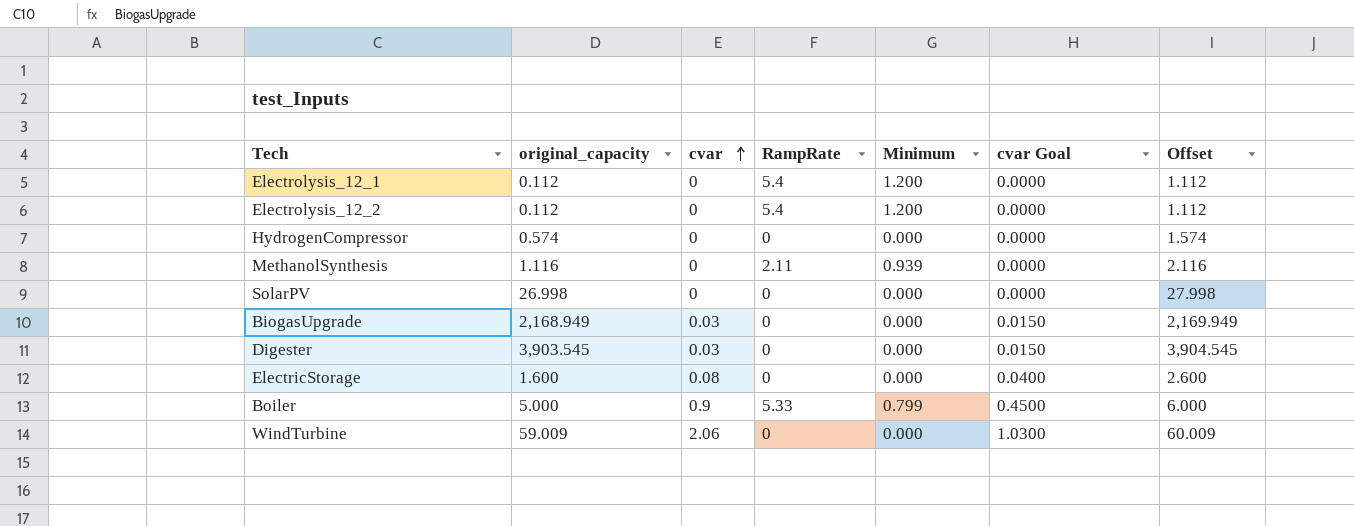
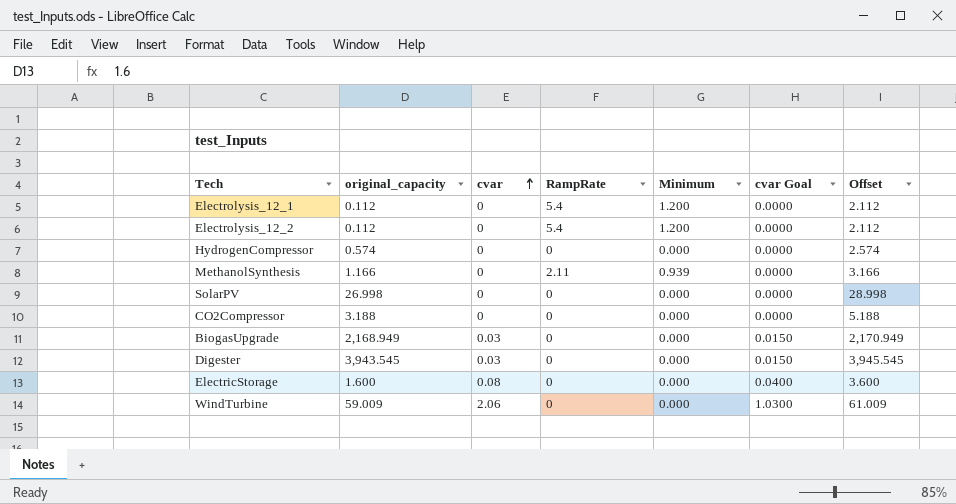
column Offset | formula: [original_capacity] + 1 -> [original_capacity] + 2
row Boiler: 5.000 | 0.9 | 5.33 | 0.799 | 0.4500 | 6.000 -> none
MethanolSynthesis | original_capacity: 1.116 -> 1.166
row CO2Compressor: none -> 3.188 | 0 | 0 | 0.000 | 0.0000 | 5.188
Digester | original_capacity: 3,903.545 -> 3,943.545

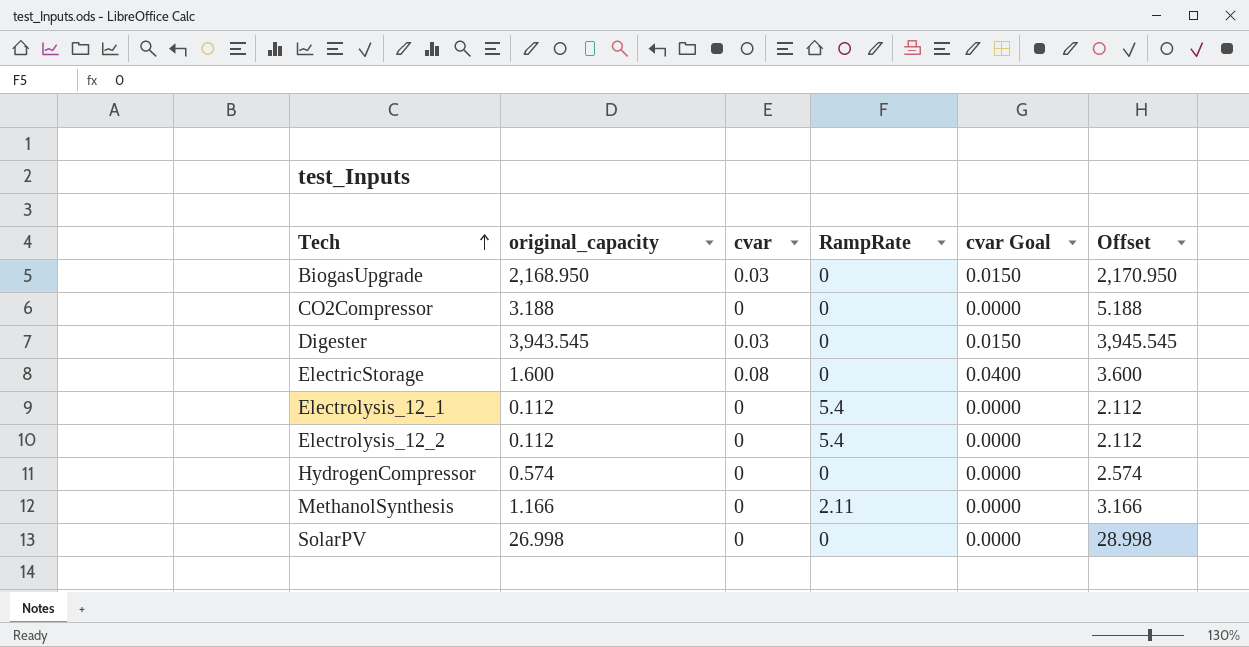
row order: cvar ascending -> Tech ascending
column Minimum | position: 5 -> none
row WindTurbine: 59.009 | 2.06 | 0 | 0.000 | 1.0300 | 61.009 -> none
BiogasUpgrade | original_capacity: 2,168.949 -> 2,168.950
BiogasUpgrade | Offset: 2,170.949 -> 2,170.950

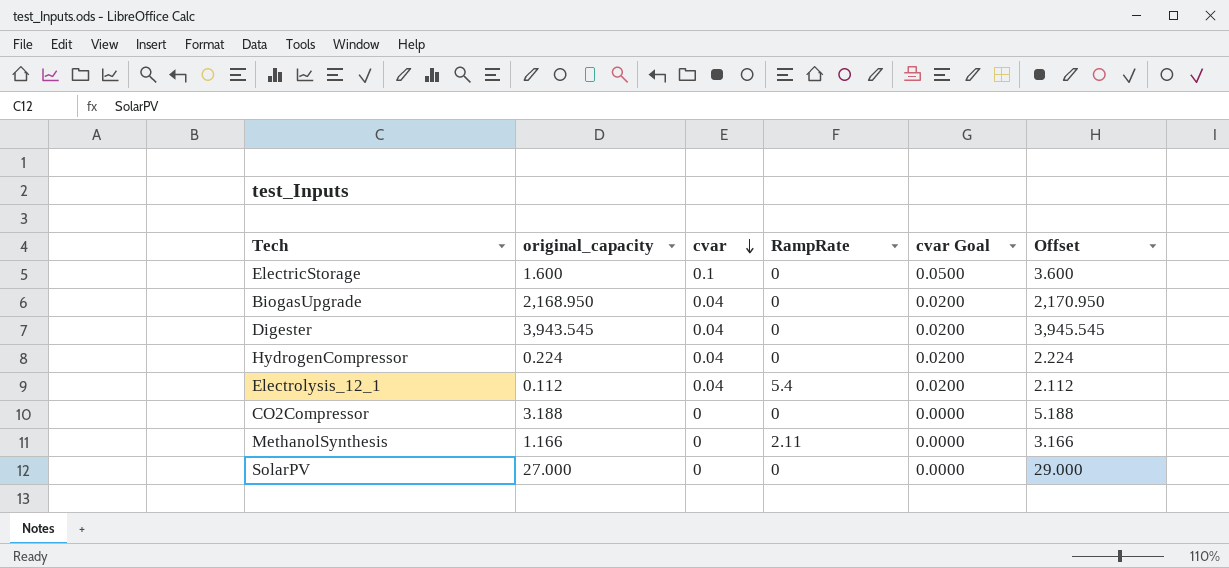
row order: Tech ascending -> cvar descending
row Electrolysis_12_2: 0.112 | 0 | 5.4 | 0.0000 | 2.112 -> none
ElectricStorage | cvar: 0.08 -> 0.1
ElectricStorage | cvar Goal: 0.0400 -> 0.0500
BiogasUpgrade | cvar: 0.03 -> 0.04
BiogasUpgrade | cvar Goal: 0.0150 -> 0.0200
Digester | cvar: 0.03 -> 0.04
Digester | cvar Goal: 0.0150 -> 0.0200
HydrogenCompressor | original_capacity: 0.574 -> 0.224
HydrogenCompressor | cvar: 0 -> 0.04
HydrogenCompressor | cvar Goal: 0.0000 -> 0.0200
HydrogenCompressor | Offset: 2.574 -> 2.224
Electrolysis_12_1 | cvar: 0 -> 0.04
Electrolysis_12_1 | cvar Goal: 0.0000 -> 0.0200
SolarPV | original_capacity: 26.998 -> 27.000
SolarPV | Offset: 28.998 -> 29.000

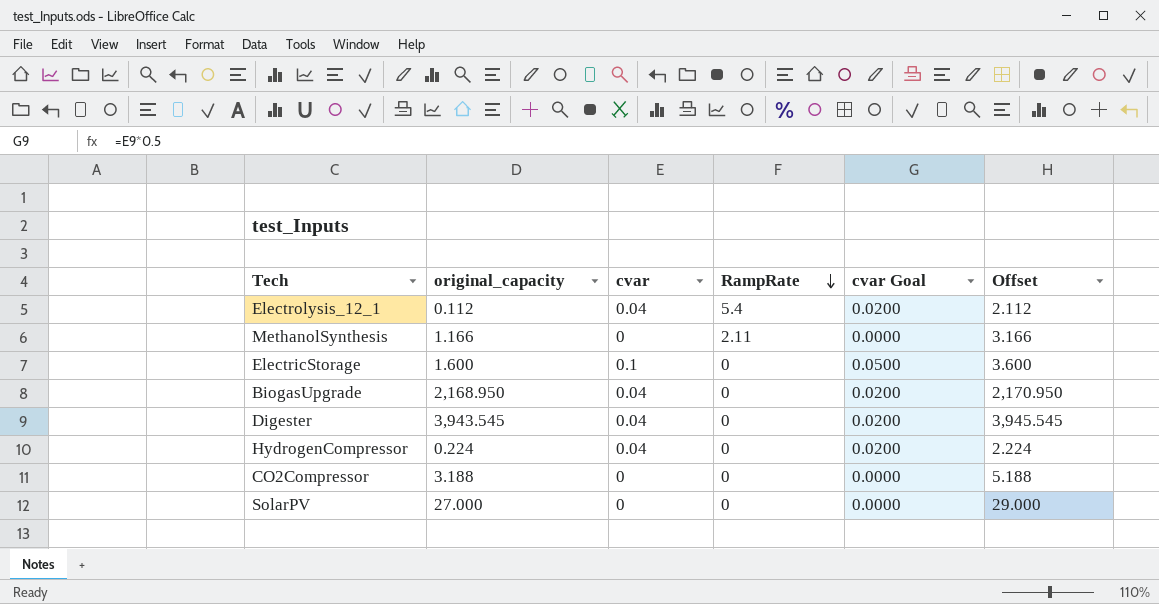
row order: cvar descending -> RampRate descending

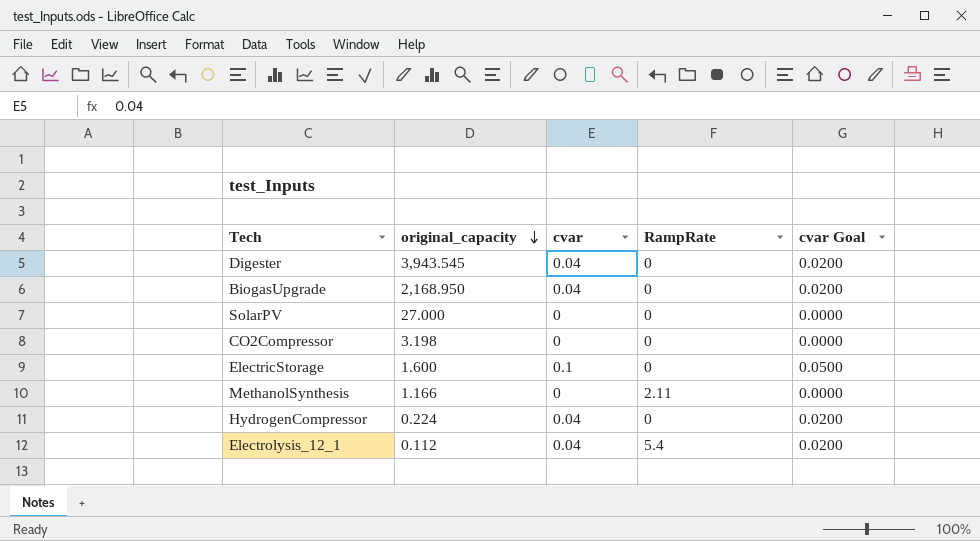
row order: RampRate descending -> original_capacity descending
column Offset | formula: [original_capacity] + 2 -> none
CO2Compressor | original_capacity: 3.188 -> 3.198

